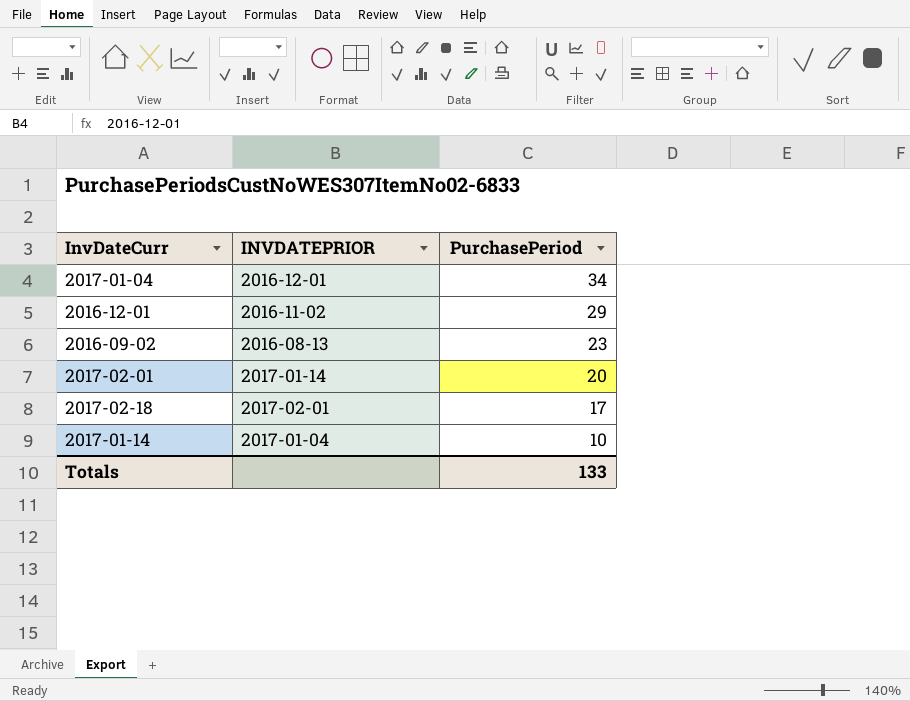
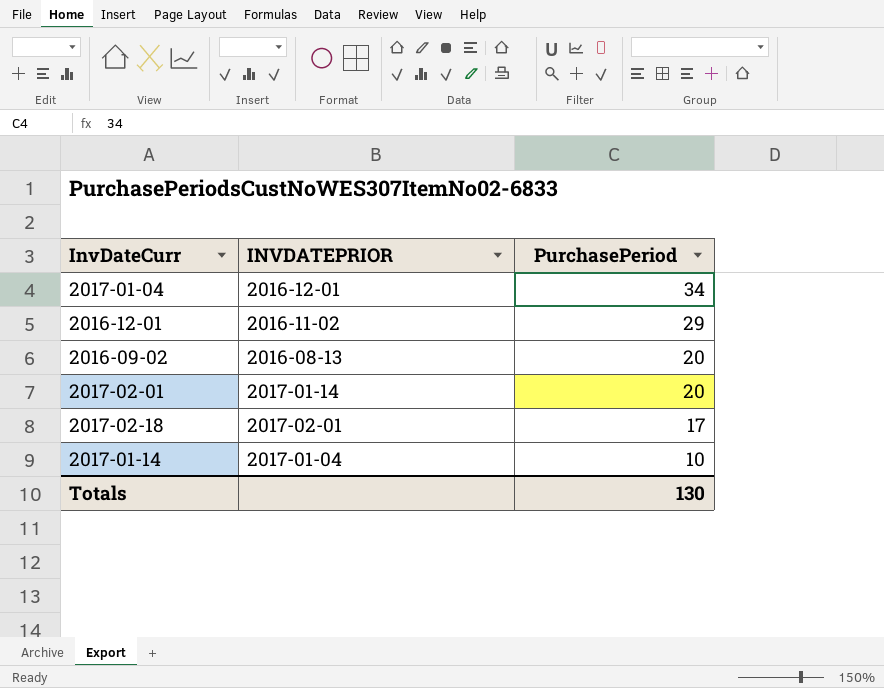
2016-09-02 | PurchasePeriod: 23 -> 20
Totals | PurchasePeriod: 133 -> 130

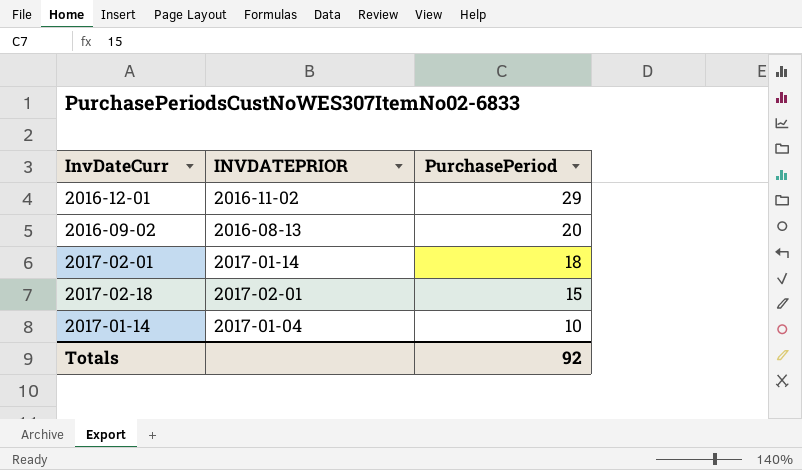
row 2017-01-04: 2016-12-01 | 34 -> none
2017-02-01 | PurchasePeriod: 20 -> 18
2017-02-18 | PurchasePeriod: 17 -> 15
Totals | PurchasePeriod: 130 -> 92

